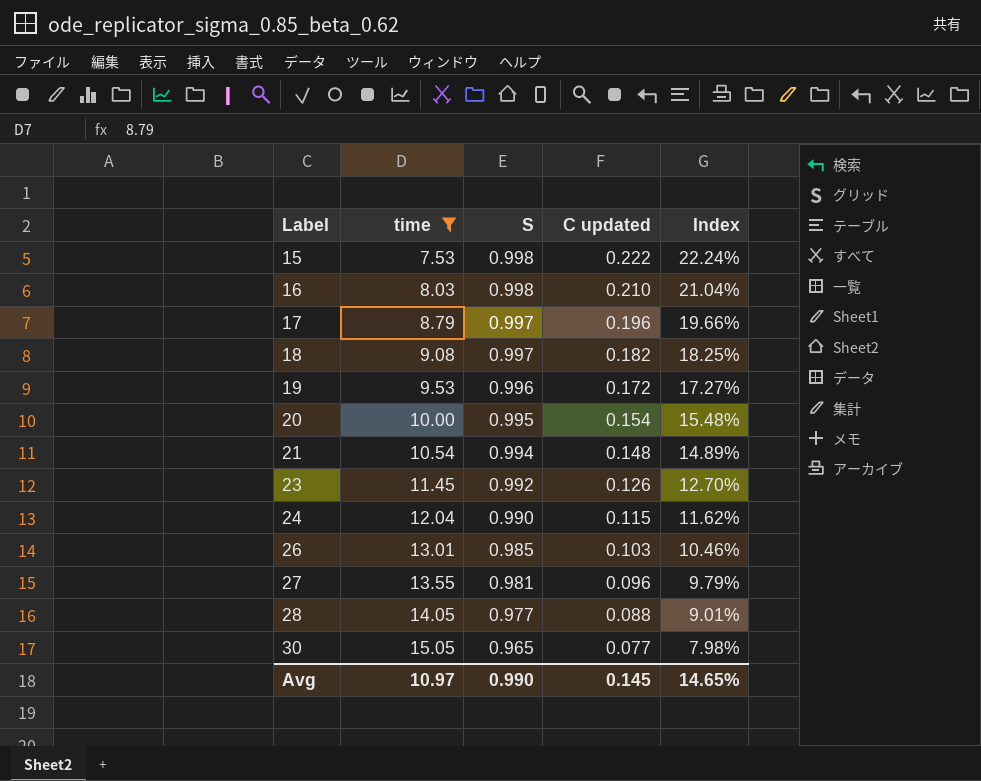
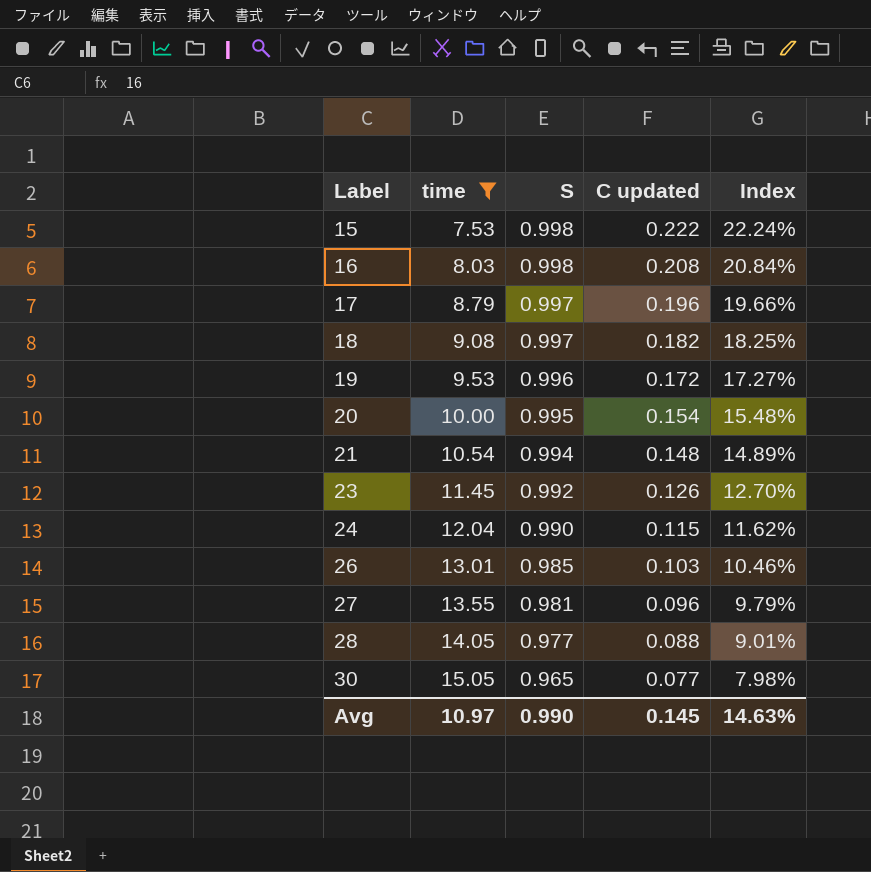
16 | C updated: 0.210 -> 0.208
16 | Index: 21.04% -> 20.84%
Avg | Index: 14.65% -> 14.63%

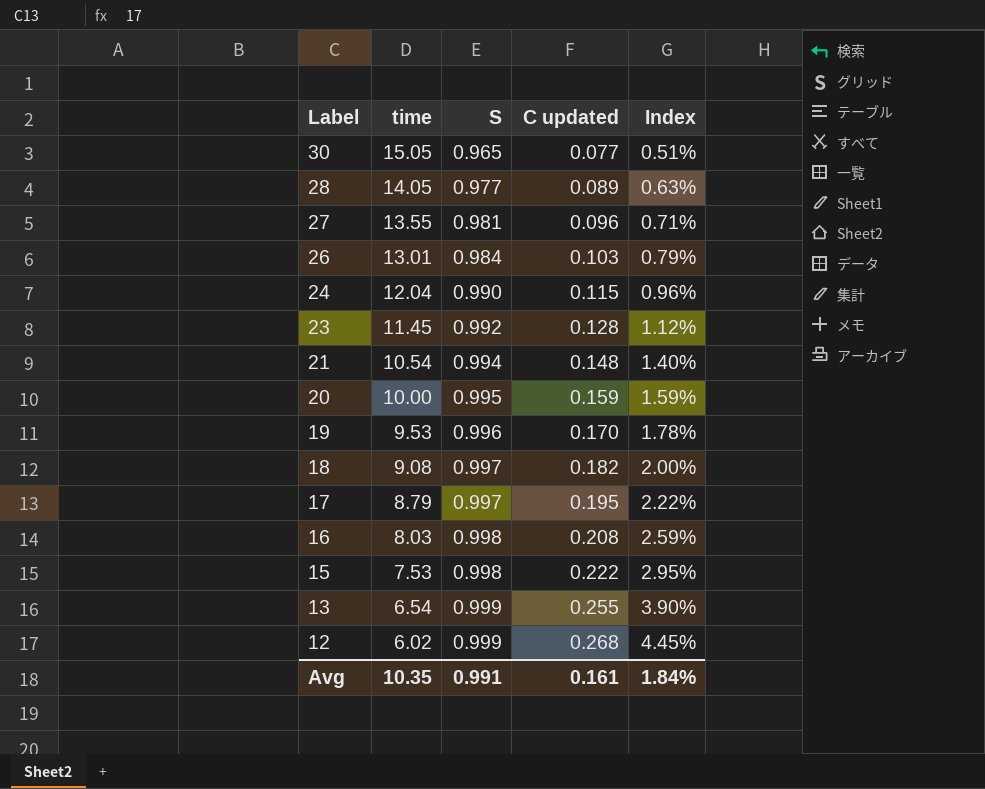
filter: time >= 7.53 -> none
row order: Label ascending -> Label descending
column Index | formula: [C updated] / [S] -> [C updated] / [time]
28 | C updated: 0.088 -> 0.089
26 | S: 0.985 -> 0.984
23 | C updated: 0.126 -> 0.128
20 | C updated: 0.154 -> 0.159
19 | C updated: 0.172 -> 0.170
17 | C updated: 0.196 -> 0.195
Avg | time: 10.97 -> 10.35
Avg | S: 0.990 -> 0.991
Avg | C updated: 0.145 -> 0.161
Avg | Index: 14.63% -> 1.84%

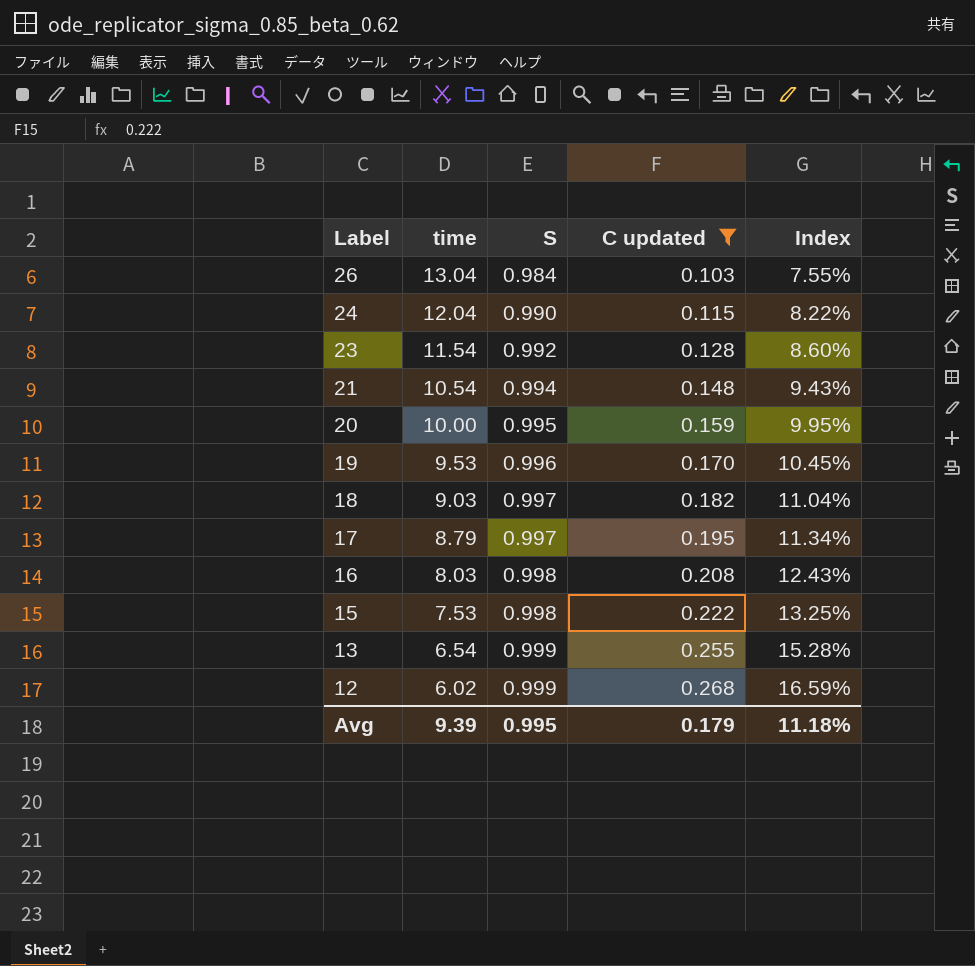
filter: none -> C updated >= 0.103
column Index | formula: [C updated] / [time] -> [S] / [time]
26 | time: 13.01 -> 13.04
23 | time: 11.45 -> 11.54
18 | time: 9.08 -> 9.03
Avg | time: 10.35 -> 9.39
Avg | S: 0.991 -> 0.995
Avg | C updated: 0.161 -> 0.179
Avg | Index: 1.84% -> 11.18%

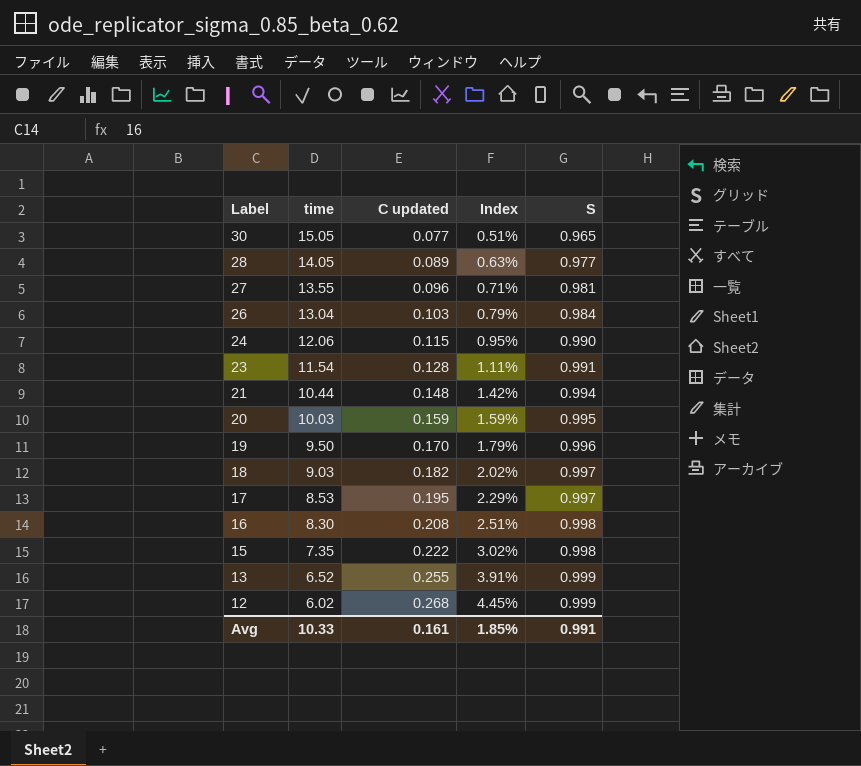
filter: C updated >= 0.103 -> none
column Index | formula: [S] / [time] -> [C updated] / [time]
column S | position: 3 -> 5
24 | time: 12.04 -> 12.06
23 | S: 0.992 -> 0.991
21 | time: 10.54 -> 10.44
20 | time: 10.00 -> 10.03
19 | time: 9.53 -> 9.50
17 | time: 8.79 -> 8.53
16 | time: 8.03 -> 8.30
15 | time: 7.53 -> 7.35
13 | time: 6.54 -> 6.52
Avg | time: 9.39 -> 10.33
Avg | C updated: 0.179 -> 0.161
Avg | Index: 11.18% -> 1.85%
Avg | S: 0.995 -> 0.991

